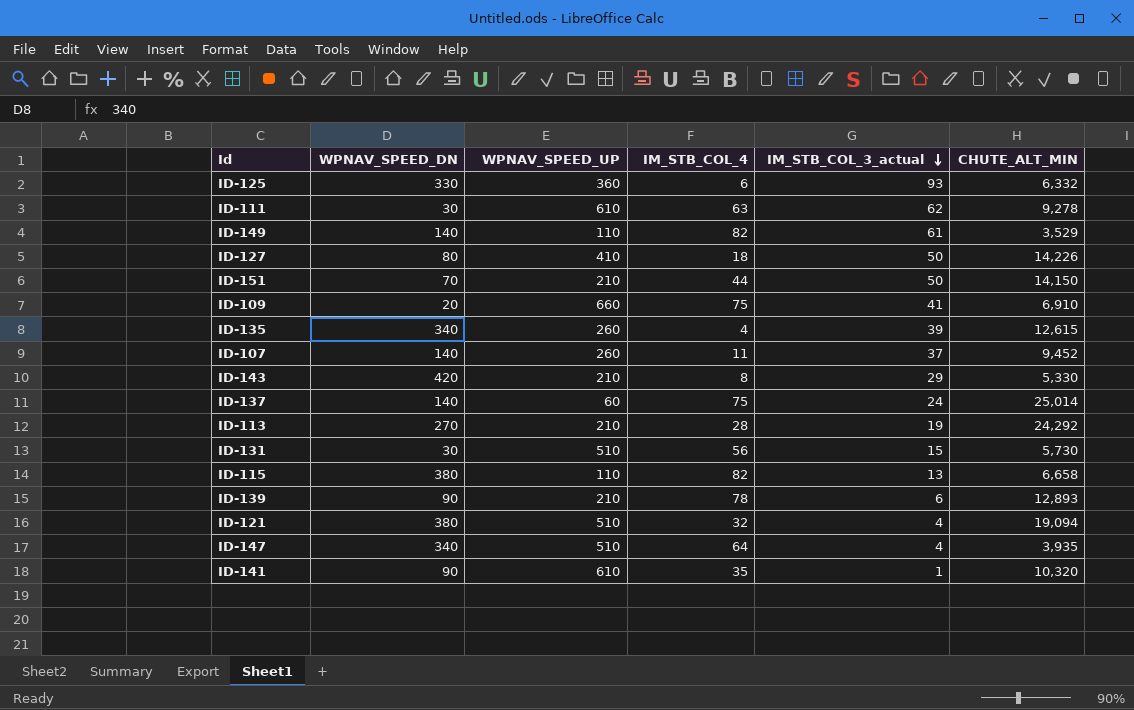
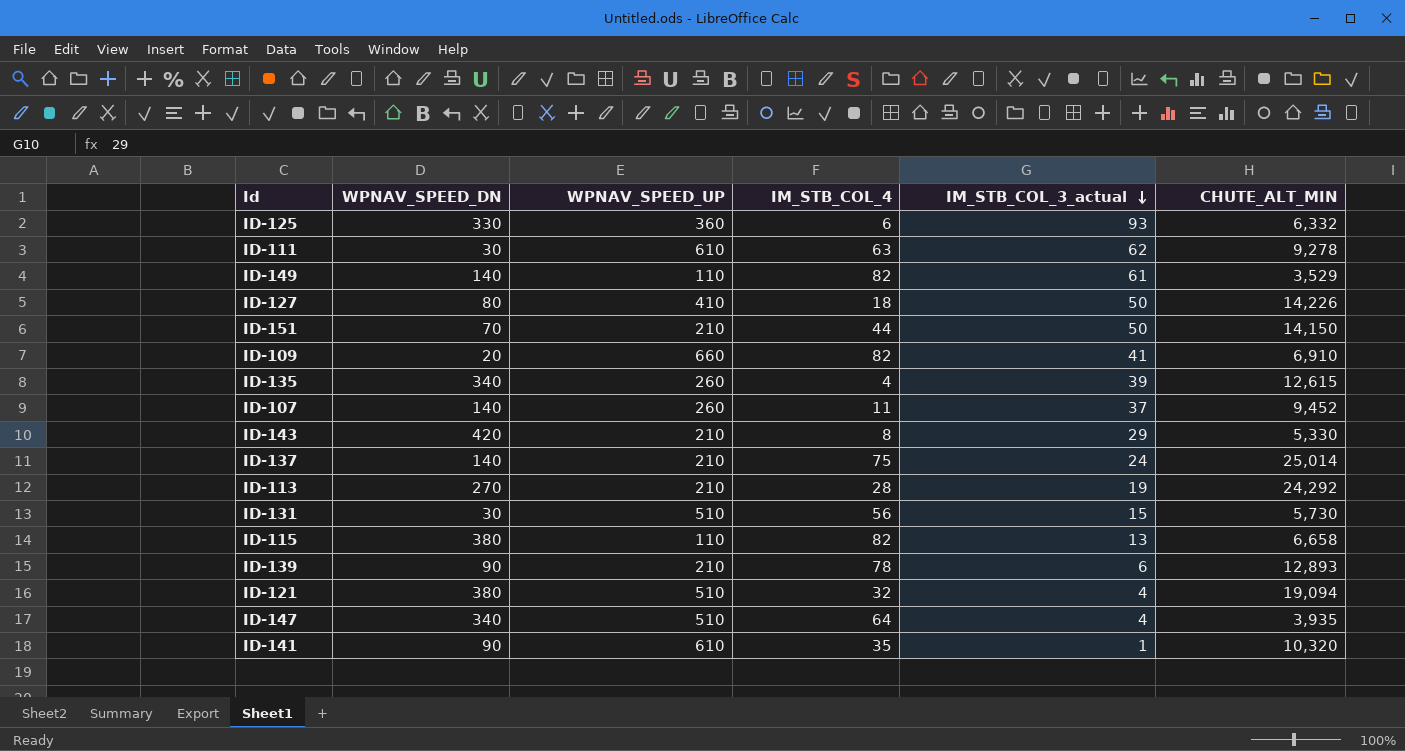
ID-109 | IM_STB_COL_4: 75 -> 82
ID-137 | WPNAV_SPEED_UP: 60 -> 210

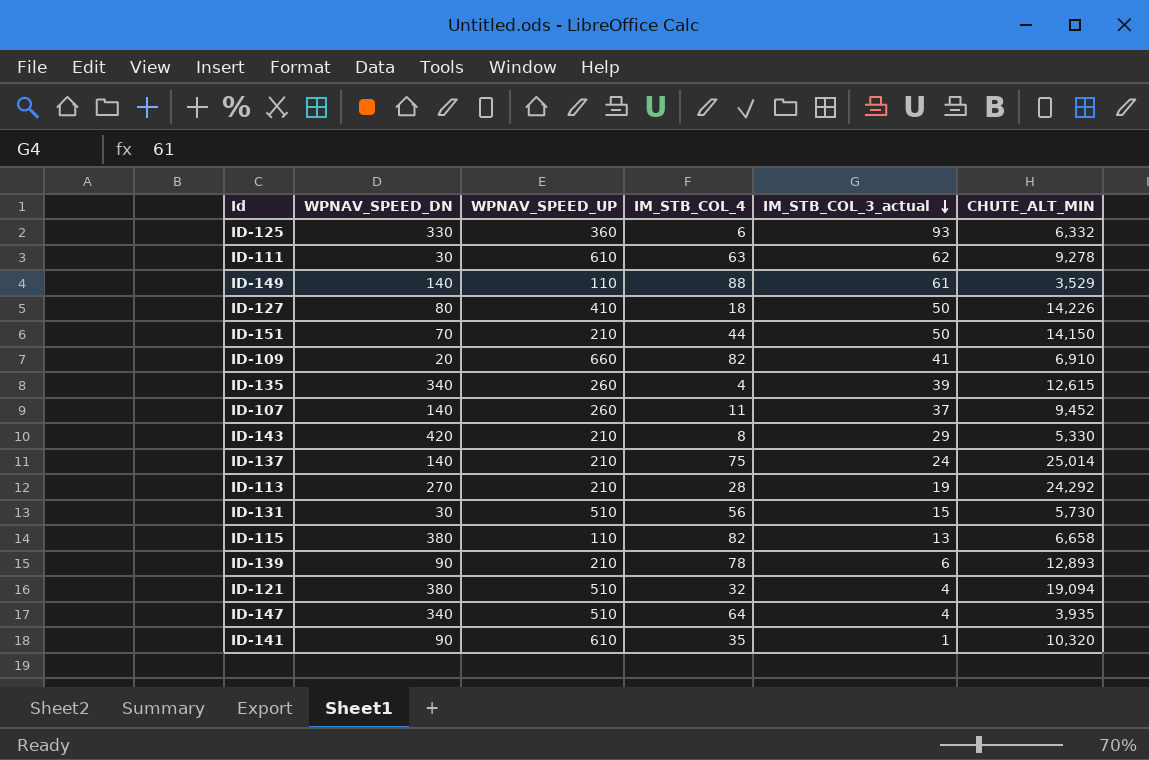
ID-149 | IM_STB_COL_4: 82 -> 88

